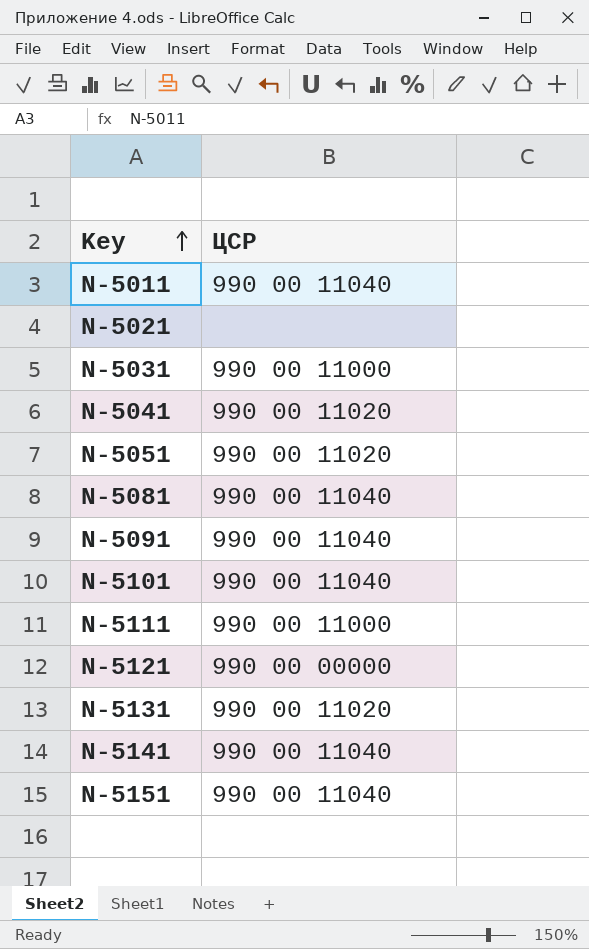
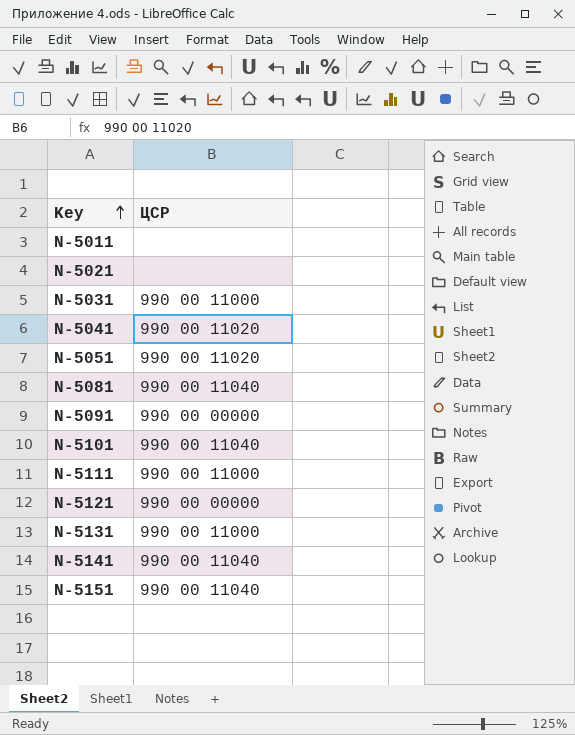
N-5011 | ЦСР: 990 00 11040 -> none
N-5091 | ЦСР: 990 00 11040 -> 990 00 00000
N-5131 | ЦСР: 990 00 11020 -> 990 00 11000

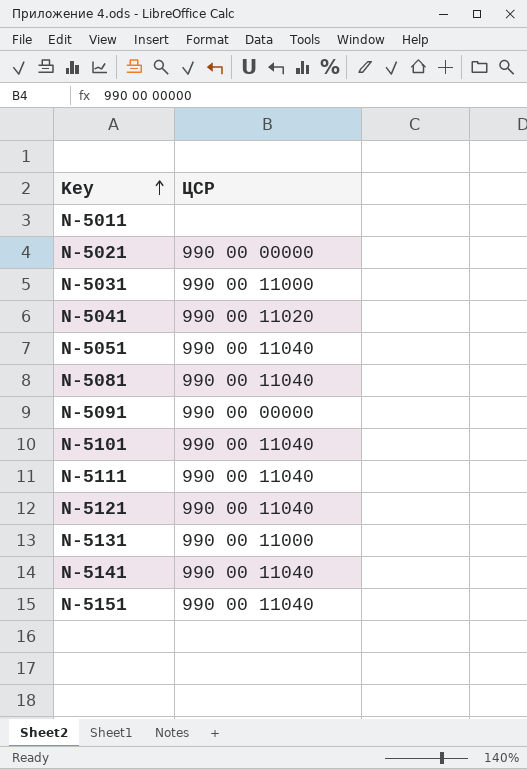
N-5021 | ЦСР: none -> 990 00 00000
N-5051 | ЦСР: 990 00 11020 -> 990 00 11040
N-5111 | ЦСР: 990 00 11000 -> 990 00 11040
N-5121 | ЦСР: 990 00 00000 -> 990 00 11040

